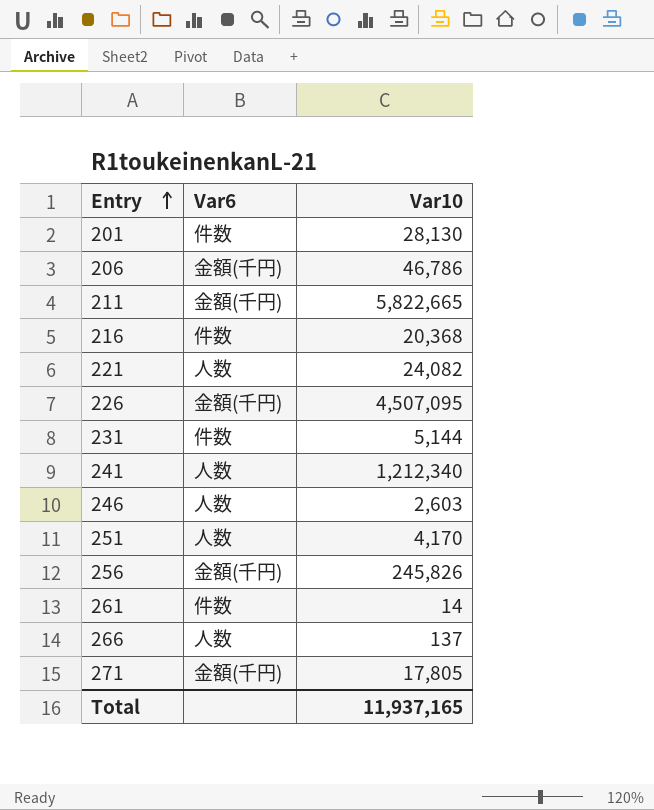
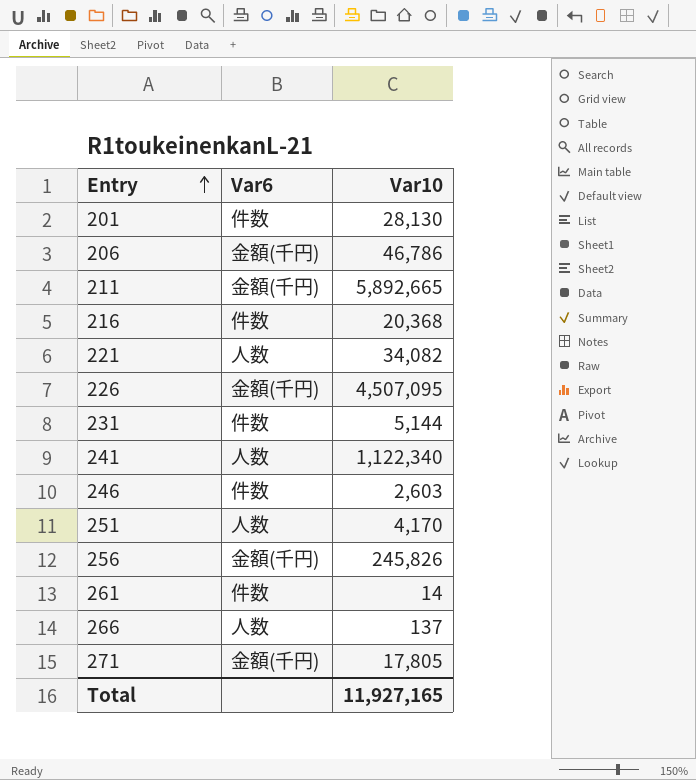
211 | Var10: 5,822,665 -> 5,892,665
221 | Var10: 24,082 -> 34,082
241 | Var10: 1,212,340 -> 1,122,340
246 | Var6: 人数 -> 件数
Total | Var10: 11,937,165 -> 11,927,165

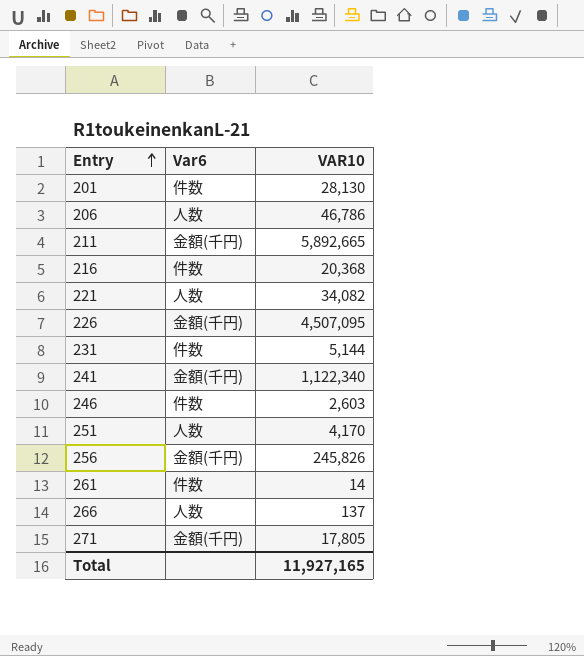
column name: Var10 -> VAR10
206 | Var6: 金額(千円) -> 人数
241 | Var6: 人数 -> 金額(千円)

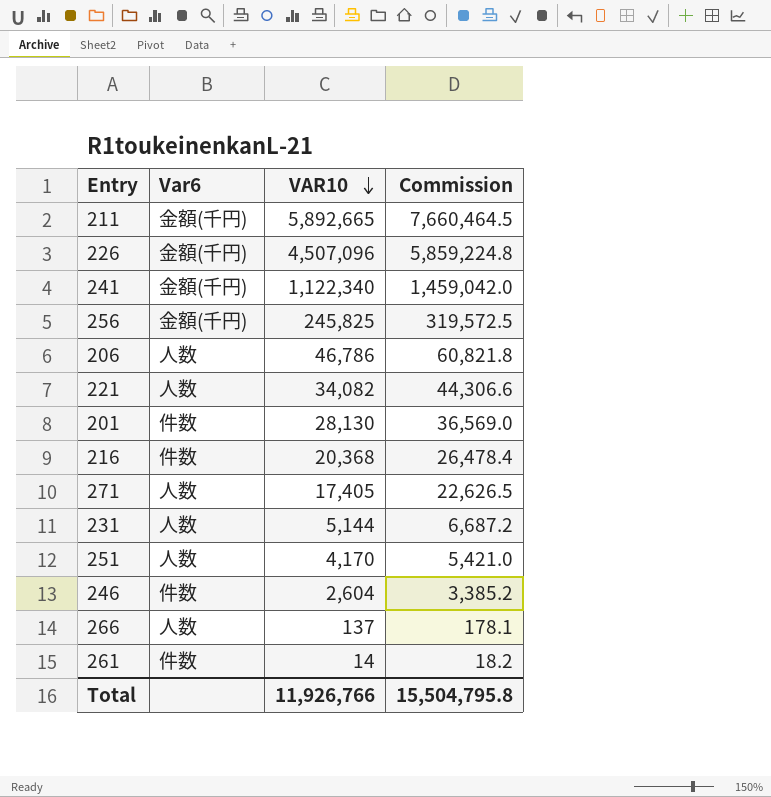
row order: Entry ascending -> VAR10 descending
column Commission | formula: none -> [VAR10] * 1.3
226 | VAR10: 4,507,095 -> 4,507,096
256 | VAR10: 245,826 -> 245,825
271 | Var6: 金額(千円) -> 人数
271 | VAR10: 17,805 -> 17,405
231 | Var6: 件数 -> 人数
246 | VAR10: 2,603 -> 2,604
Total | VAR10: 11,927,165 -> 11,926,766

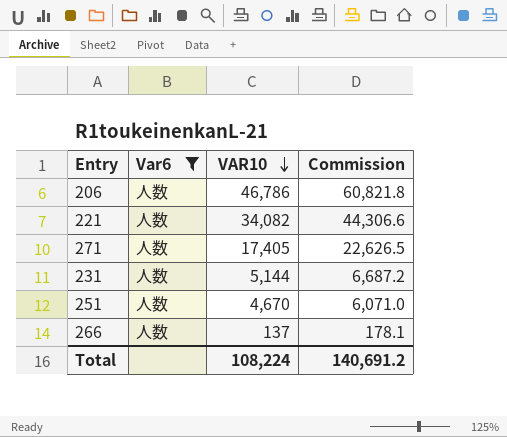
filter: none -> Var6 = 人数
251 | VAR10: 4,170 -> 4,670
251 | Commission: 5,421.0 -> 6,071.0
Total | VAR10: 11,926,766 -> 108,224
Total | Commission: 15,504,795.8 -> 140,691.2

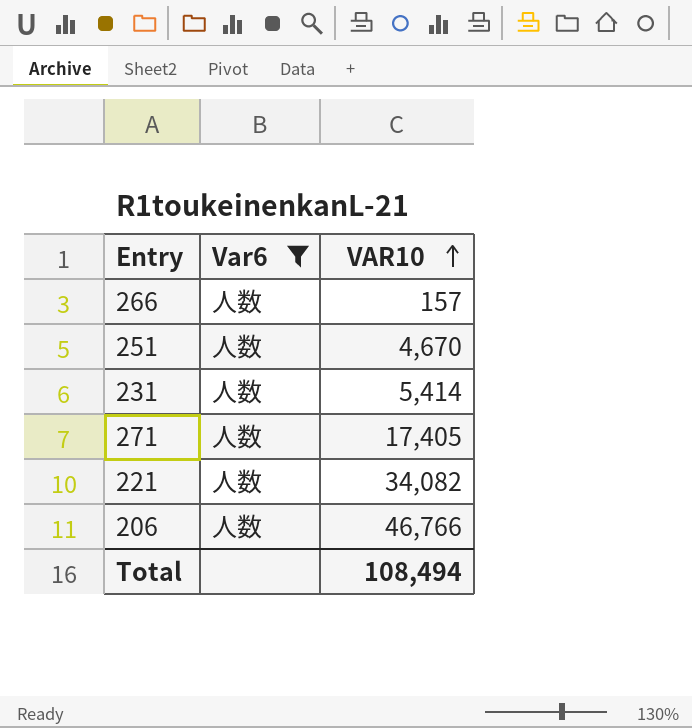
row order: VAR10 descending -> VAR10 ascending
column Commission | formula: [VAR10] * 1.3 -> none
266 | VAR10: 137 -> 157
231 | VAR10: 5,144 -> 5,414
206 | VAR10: 46,786 -> 46,766
Total | VAR10: 108,224 -> 108,494

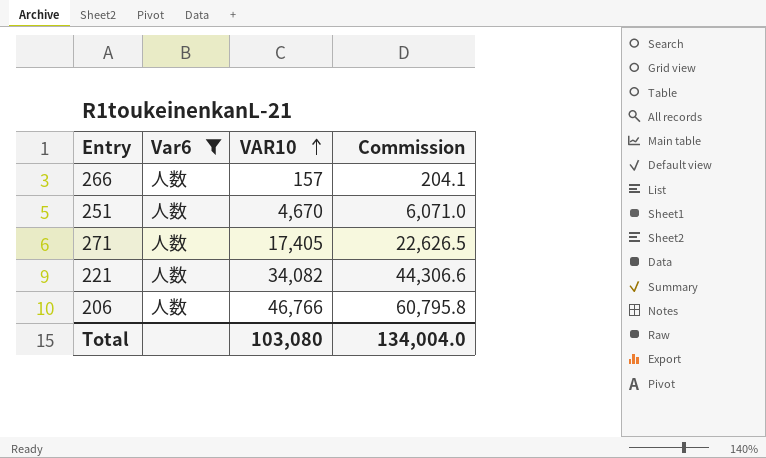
column Commission | formula: none -> [VAR10] * 1.3
row 231: 人数 | 5,414 -> none
Total | VAR10: 108,494 -> 103,080

